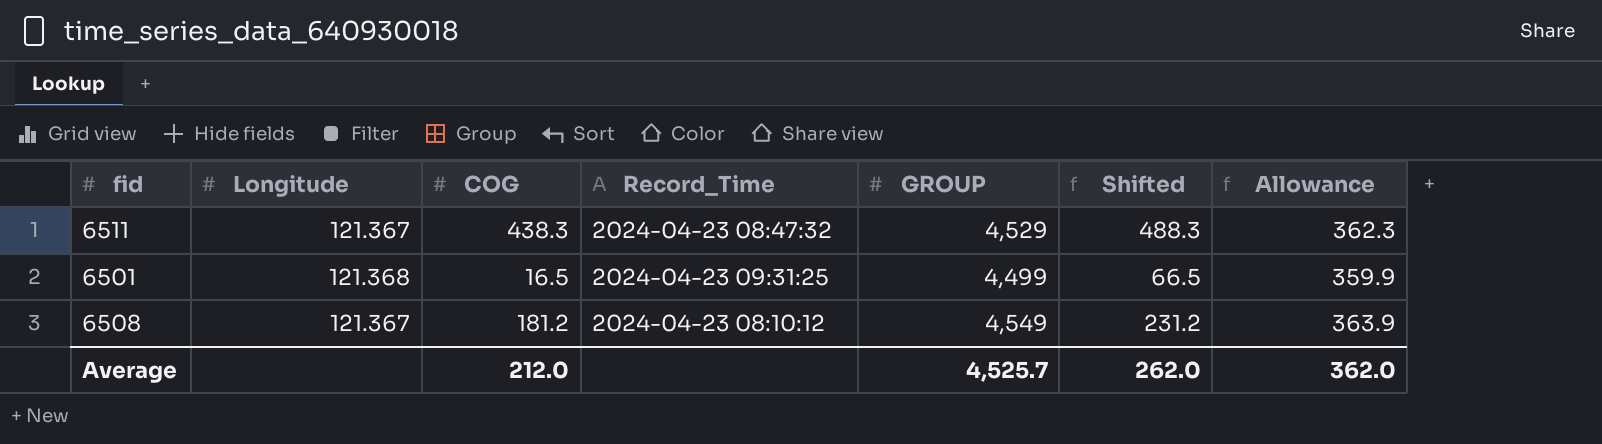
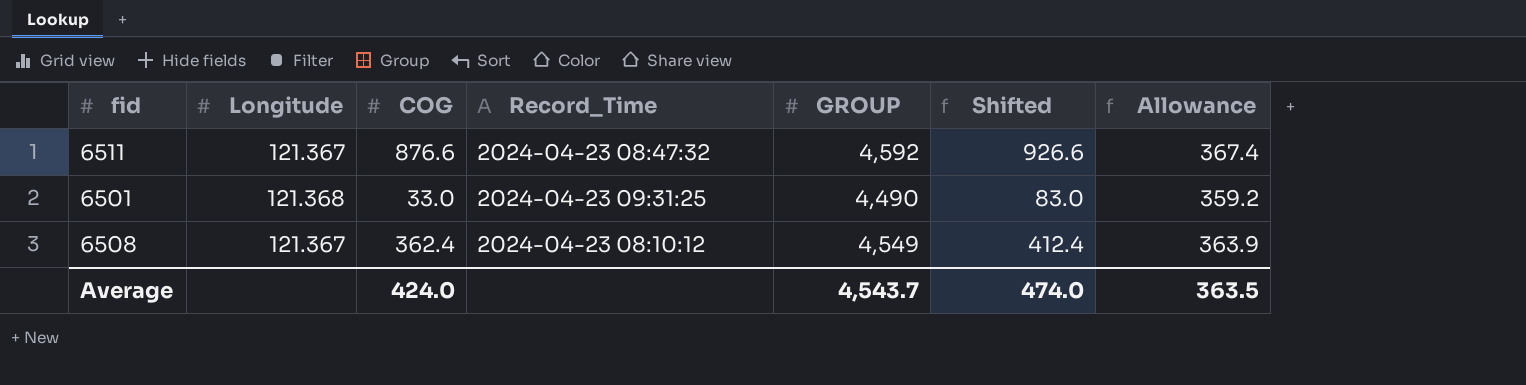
6511 | COG: 438.3 -> 876.6
6511 | GROUP: 4,529 -> 4,592
6511 | Shifted: 488.3 -> 926.6
6511 | Allowance: 362.3 -> 367.4
6501 | COG: 16.5 -> 33.0
6501 | GROUP: 4,499 -> 4,490
6501 | Shifted: 66.5 -> 83.0
6501 | Allowance: 359.9 -> 359.2
6508 | COG: 181.2 -> 362.4
6508 | Shifted: 231.2 -> 412.4
Average | COG: 212.0 -> 424.0
Average | GROUP: 4,525.7 -> 4,543.7
Average | Shifted: 262.0 -> 474.0
Average | Allowance: 362.0 -> 363.5

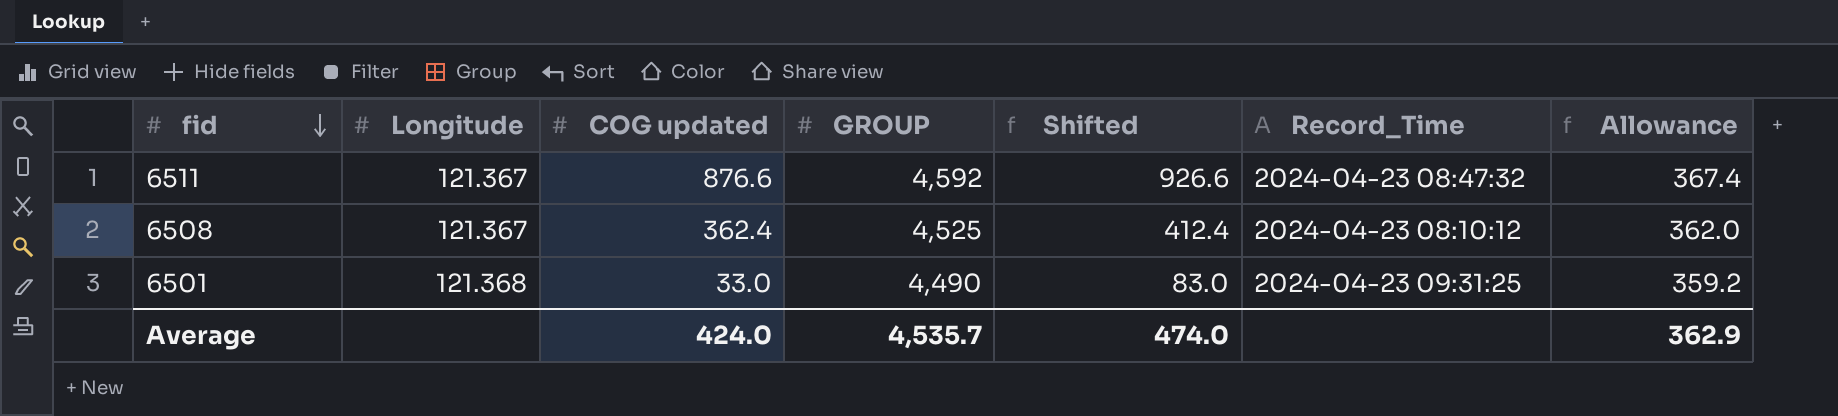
row order: none -> fid descending
column name: COG -> COG updated
column Record_Time | position: 4 -> 6
6508 | GROUP: 4,549 -> 4,525
6508 | Allowance: 363.9 -> 362.0
Average | GROUP: 4,543.7 -> 4,535.7
Average | Allowance: 363.5 -> 362.9

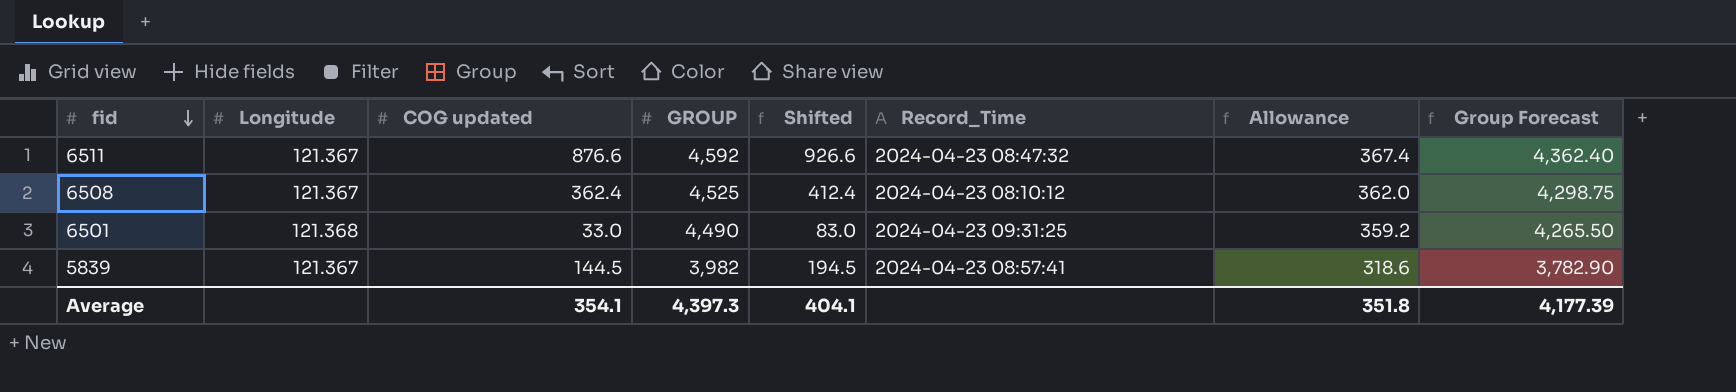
column Group Forecast | formula: none -> [GROUP] * 0.95
row 5839: none -> 121.367 | 144.5 | 3,982 | 194.5 | 2024-04-23 08:57:41 | 318.6 | 3,782.90
Average | COG updated: 424.0 -> 354.1
Average | GROUP: 4,535.7 -> 4,397.3
Average | Shifted: 474.0 -> 404.1
Average | Allowance: 362.9 -> 351.8

